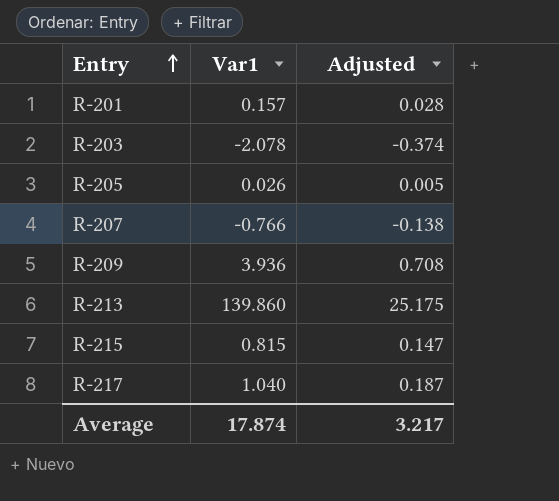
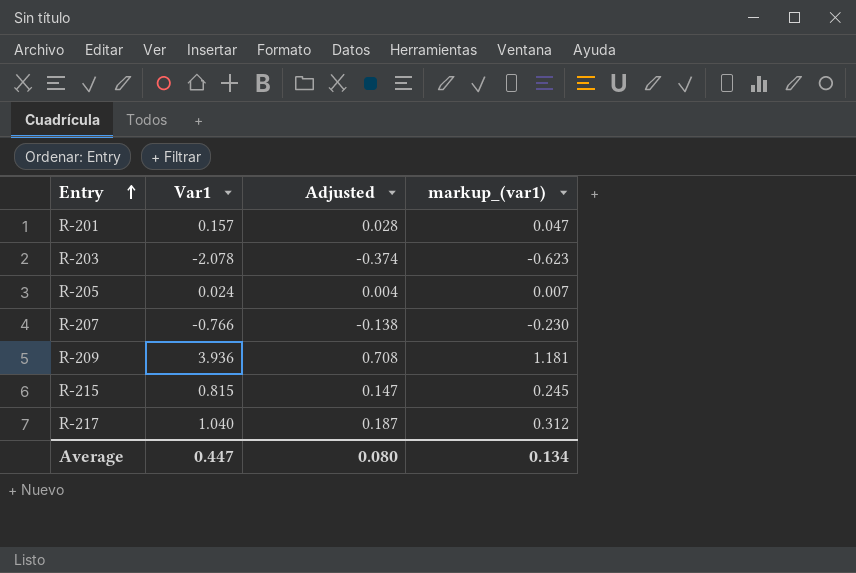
column markup_(var1) | formula: none -> [Var1] * 0.3
row R-213: 139.860 | 25.175 -> none
R-205 | Var1: 0.026 -> 0.024
R-205 | Adjusted: 0.005 -> 0.004
Average | Var1: 17.874 -> 0.447
Average | Adjusted: 3.217 -> 0.080

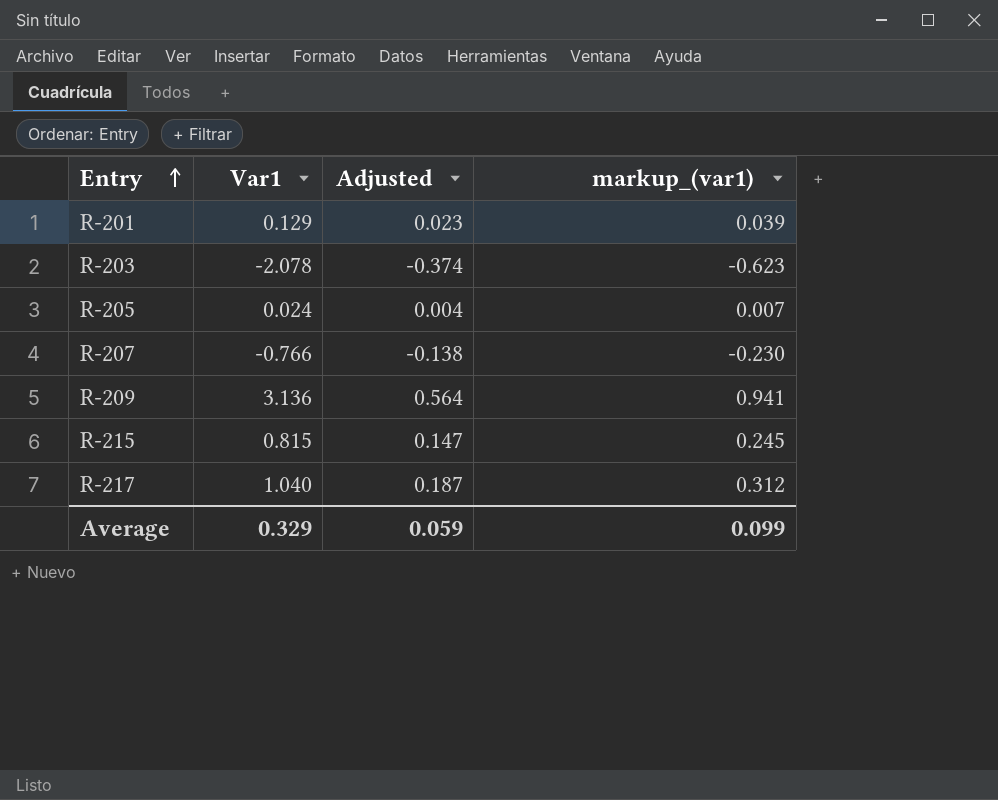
R-201 | Var1: 0.157 -> 0.129
R-201 | Adjusted: 0.028 -> 0.023
R-201 | markup_(var1): 0.047 -> 0.039
R-209 | Var1: 3.936 -> 3.136
R-209 | Adjusted: 0.708 -> 0.564
R-209 | markup_(var1): 1.181 -> 0.941
Average | Var1: 0.447 -> 0.329
Average | Adjusted: 0.080 -> 0.059
Average | markup_(var1): 0.134 -> 0.099

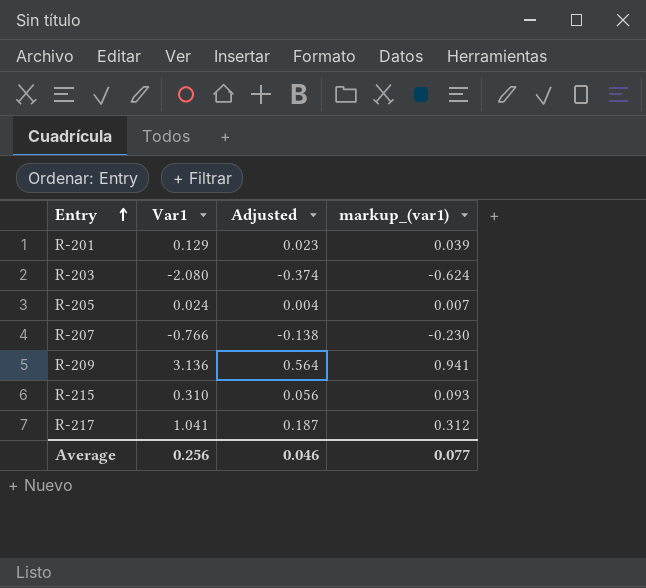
R-203 | Var1: -2.078 -> -2.080
R-203 | markup_(var1): -0.623 -> -0.624
R-215 | Var1: 0.815 -> 0.310
R-215 | Adjusted: 0.147 -> 0.056
R-215 | markup_(var1): 0.245 -> 0.093
R-217 | Var1: 1.040 -> 1.041
Average | Var1: 0.329 -> 0.256
Average | Adjusted: 0.059 -> 0.046
Average | markup_(var1): 0.099 -> 0.077

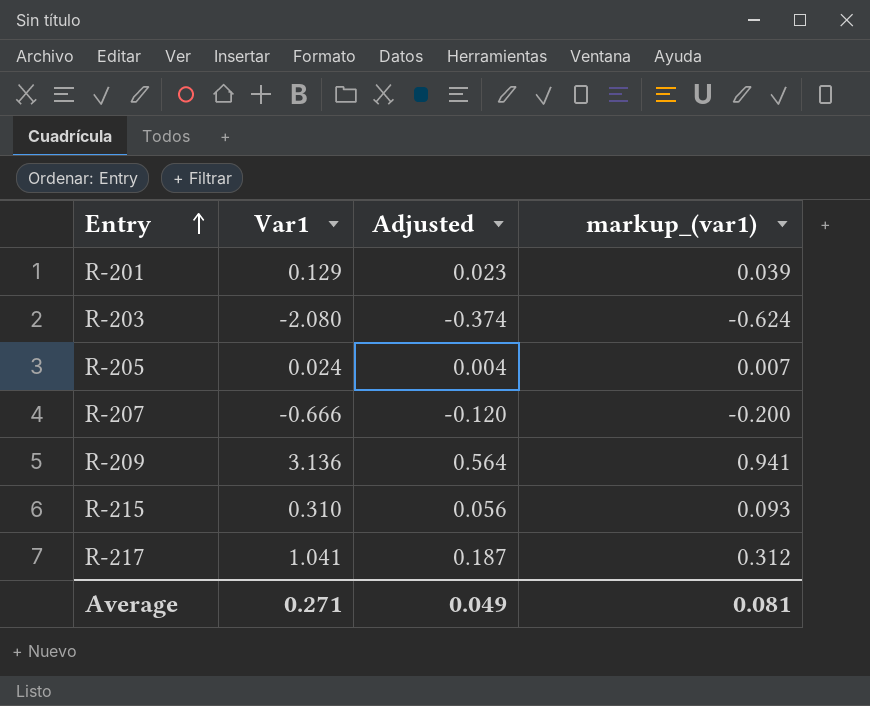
R-207 | Var1: -0.766 -> -0.666
R-207 | Adjusted: -0.138 -> -0.120
R-207 | markup_(var1): -0.230 -> -0.200
Average | Var1: 0.256 -> 0.271
Average | Adjusted: 0.046 -> 0.049
Average | markup_(var1): 0.077 -> 0.081

